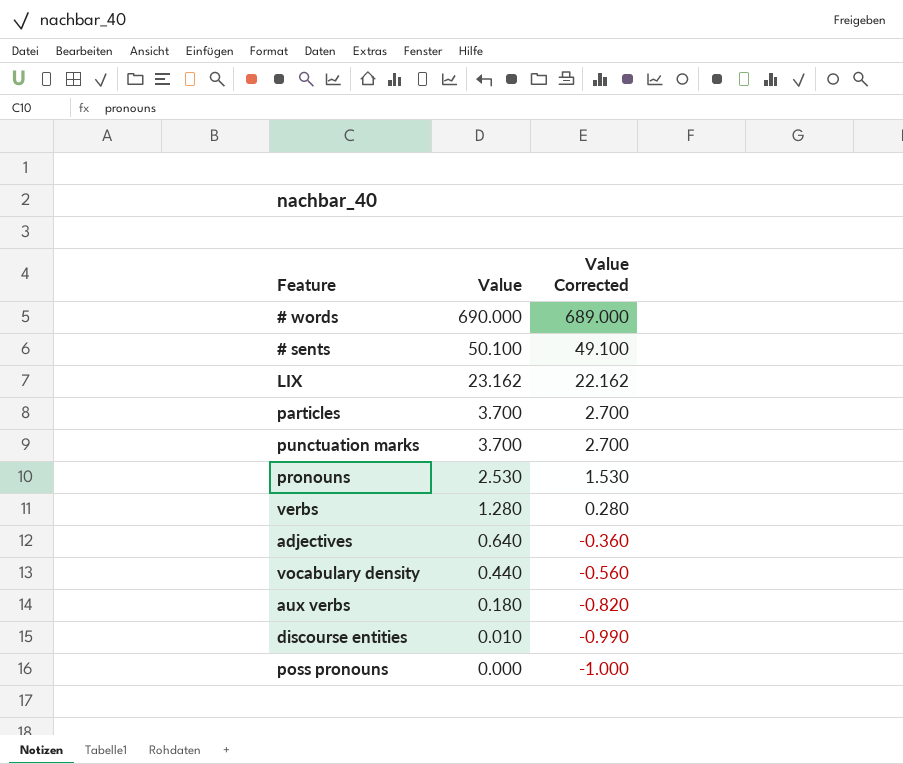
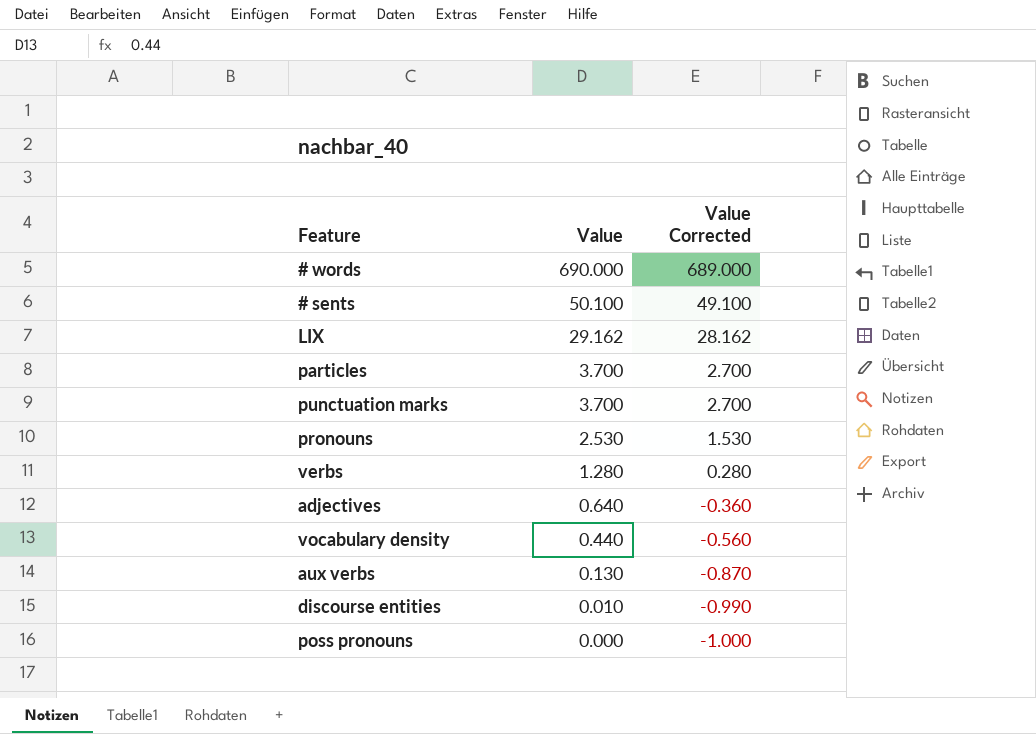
LIX | Value: 23.162 -> 29.162
LIX | Value Corrected: 22.162 -> 28.162
aux verbs | Value: 0.180 -> 0.130
aux verbs | Value Corrected: -0.820 -> -0.870

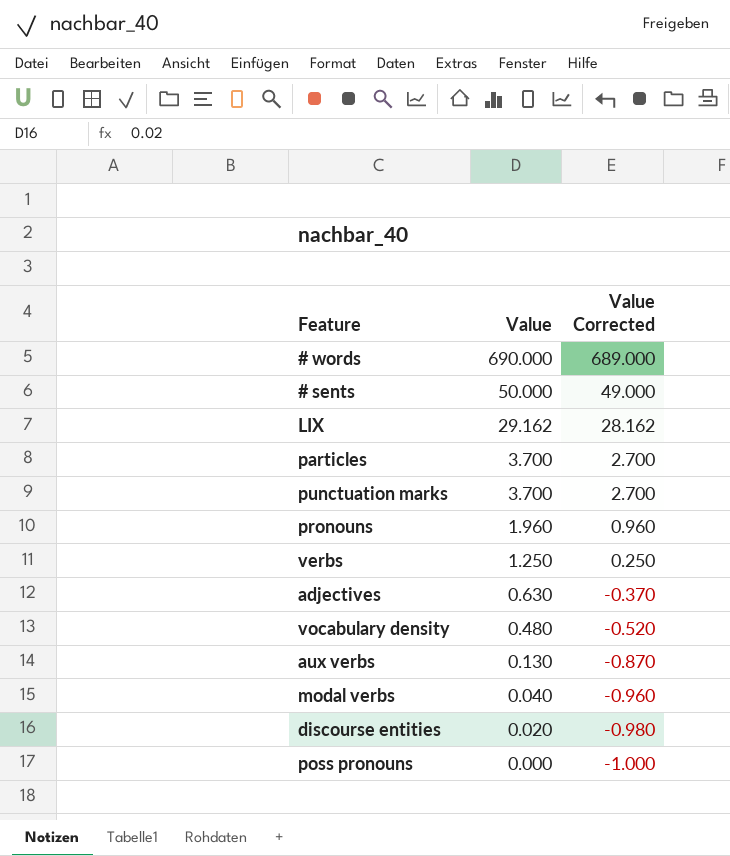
# sents | Value: 50.100 -> 50.000
# sents | Value Corrected: 49.100 -> 49.000
pronouns | Value: 2.530 -> 1.960
pronouns | Value Corrected: 1.530 -> 0.960
verbs | Value: 1.280 -> 1.250
verbs | Value Corrected: 0.280 -> 0.250
adjectives | Value: 0.640 -> 0.630
adjectives | Value Corrected: -0.360 -> -0.370
vocabulary density | Value: 0.440 -> 0.480
vocabulary density | Value Corrected: -0.560 -> -0.520
row modal verbs: none -> 0.040 | -0.960
discourse entities | Value: 0.010 -> 0.020
discourse entities | Value Corrected: -0.990 -> -0.980

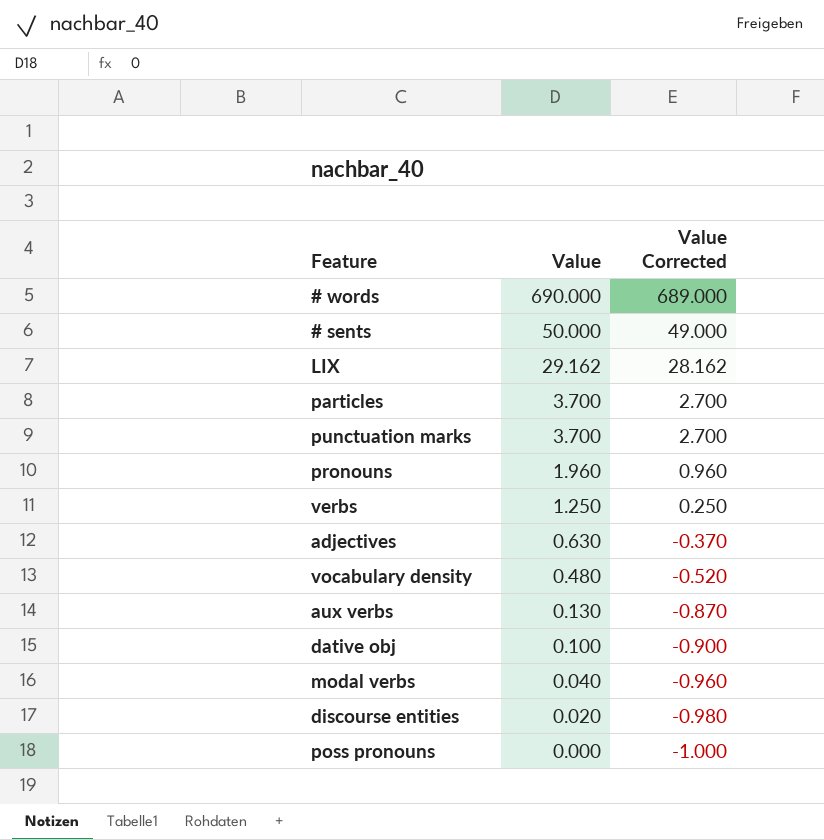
row dative obj: none -> 0.100 | -0.900

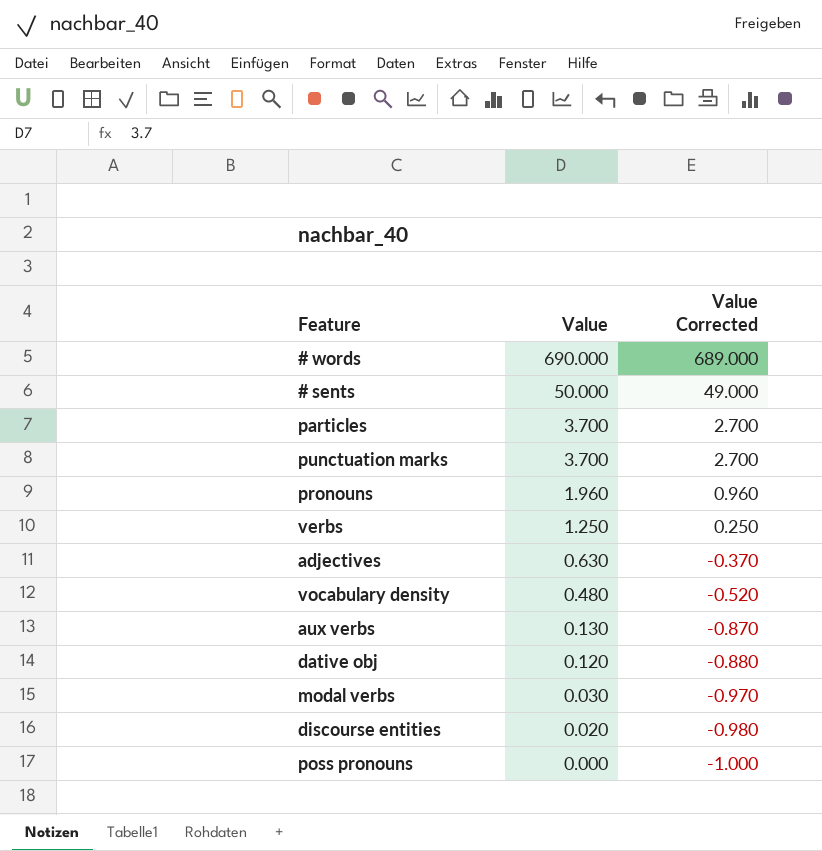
row LIX: 29.162 | 28.162 -> none
dative obj | Value: 0.100 -> 0.120
dative obj | Value Corrected: -0.900 -> -0.880
modal verbs | Value: 0.040 -> 0.030
modal verbs | Value Corrected: -0.960 -> -0.970

